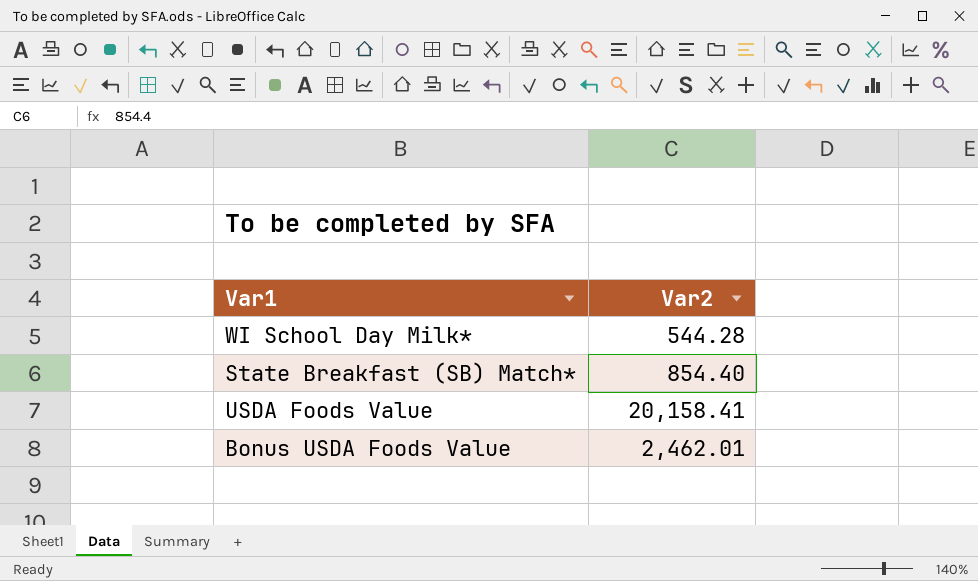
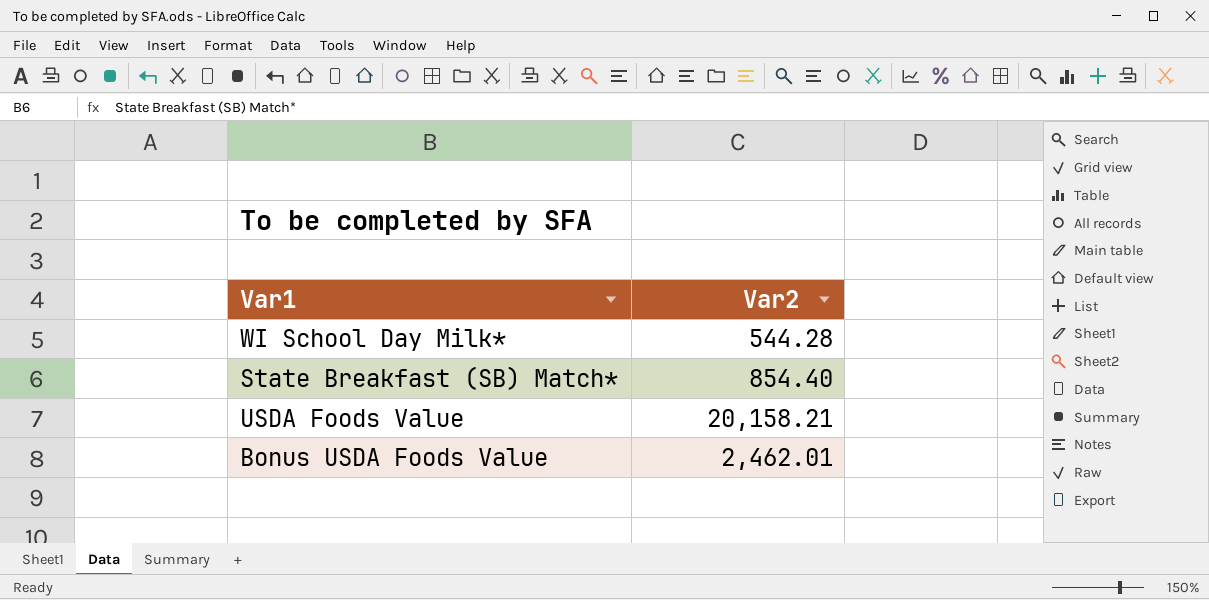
USDA Foods Value | Var2: 20,158.41 -> 20,158.21

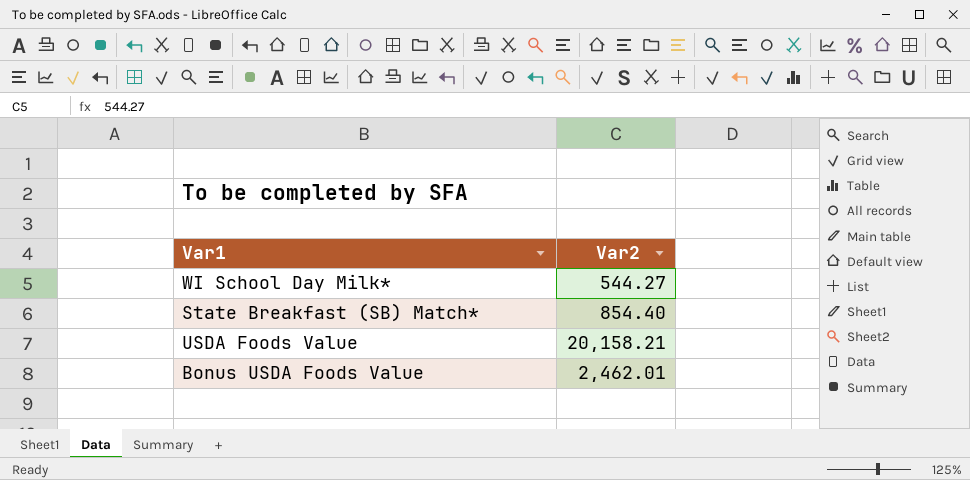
WI School Day Milk* | Var2: 544.28 -> 544.27

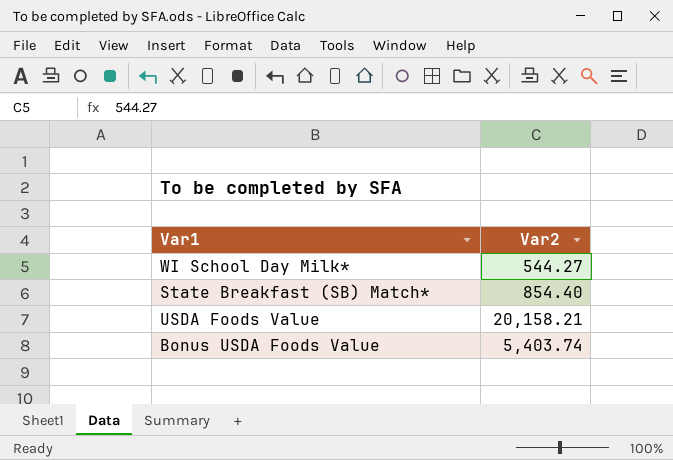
Bonus USDA Foods Value | Var2: 2,462.01 -> 5,403.74

